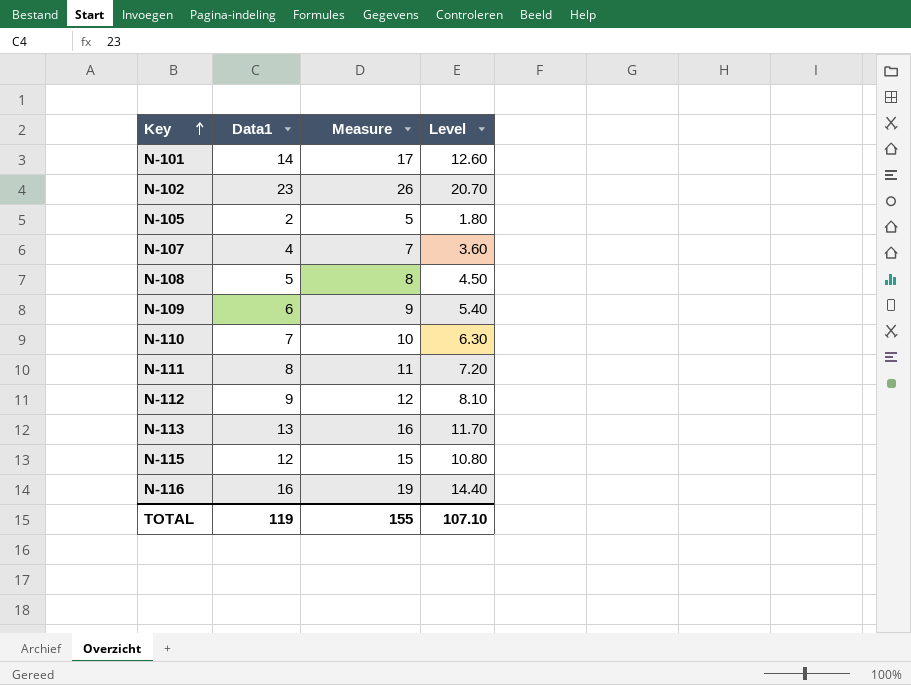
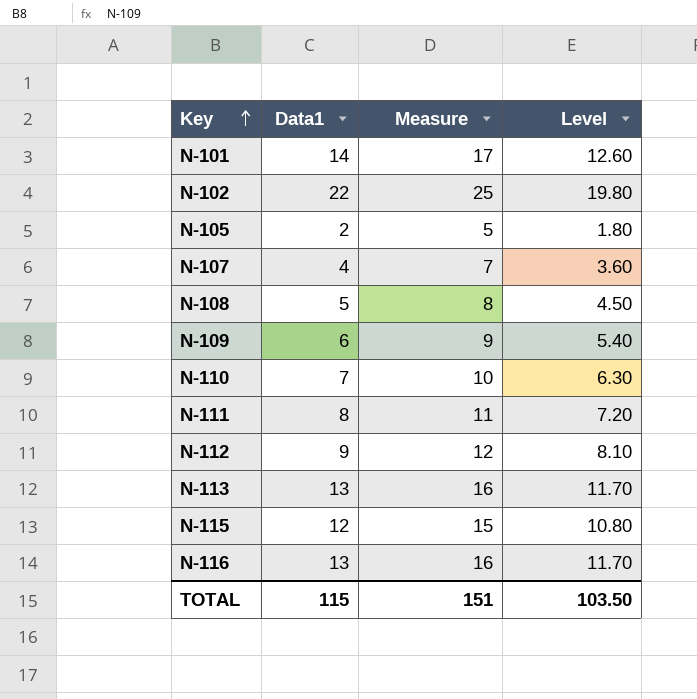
N-102 | Data1: 23 -> 22
N-102 | Measure: 26 -> 25
N-102 | Level: 20.70 -> 19.80
N-116 | Data1: 16 -> 13
N-116 | Measure: 19 -> 16
N-116 | Level: 14.40 -> 11.70
TOTAL | Data1: 119 -> 115
TOTAL | Measure: 155 -> 151
TOTAL | Level: 107.10 -> 103.50

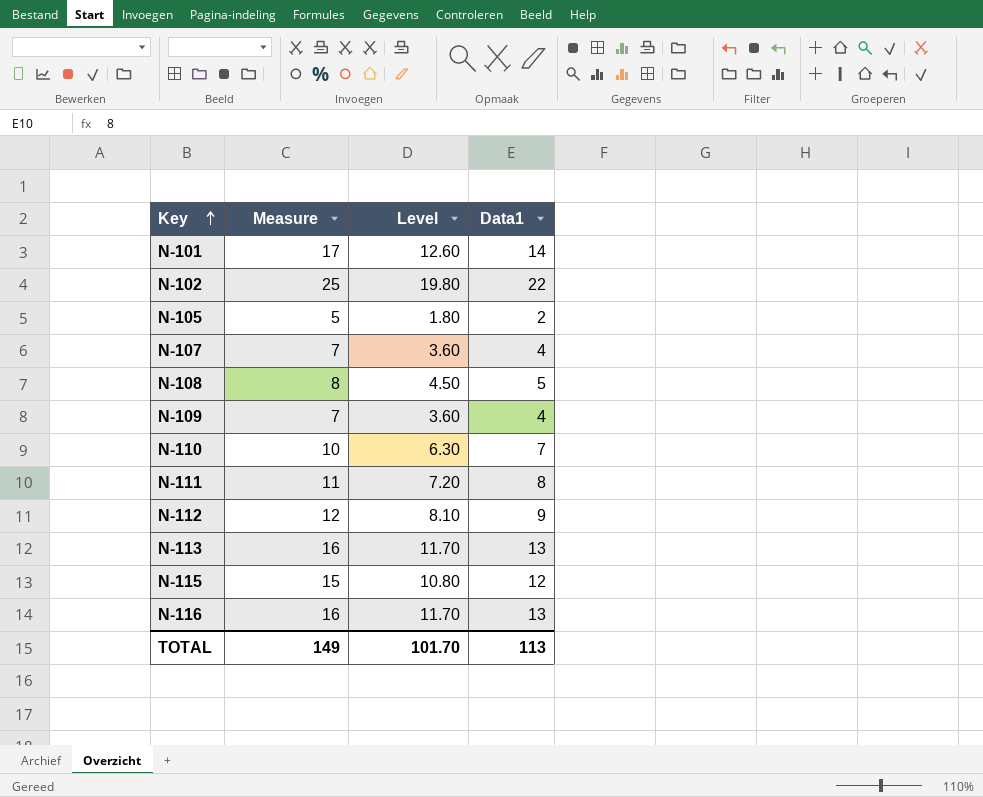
column Data1 | position: 2 -> 4
N-109 | Measure: 9 -> 7
N-109 | Level: 5.40 -> 3.60
N-109 | Data1: 6 -> 4
TOTAL | Measure: 151 -> 149
TOTAL | Level: 103.50 -> 101.70
TOTAL | Data1: 115 -> 113

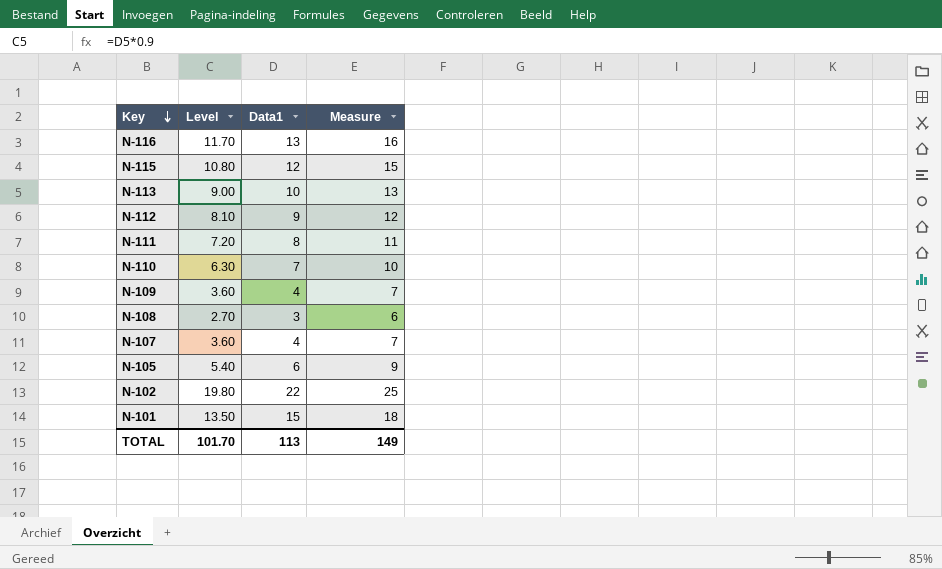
row order: Key ascending -> Key descending
column Measure | position: 2 -> 4
N-113 | Level: 11.70 -> 9.00
N-113 | Data1: 13 -> 10
N-113 | Measure: 16 -> 13
N-108 | Level: 4.50 -> 2.70
N-108 | Data1: 5 -> 3
N-108 | Measure: 8 -> 6
N-105 | Level: 1.80 -> 5.40
N-105 | Data1: 2 -> 6
N-105 | Measure: 5 -> 9
N-101 | Level: 12.60 -> 13.50
N-101 | Data1: 14 -> 15
N-101 | Measure: 17 -> 18

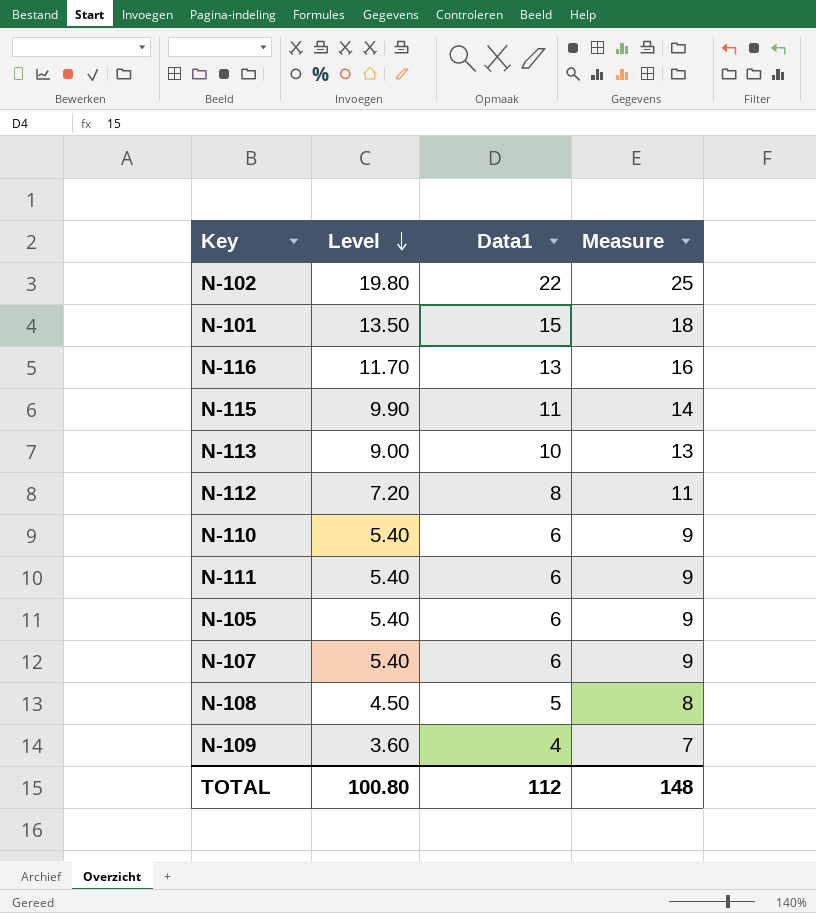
row order: Key descending -> Level descending
N-115 | Level: 10.80 -> 9.90
N-115 | Data1: 12 -> 11
N-115 | Measure: 15 -> 14
N-112 | Level: 8.10 -> 7.20
N-112 | Data1: 9 -> 8
N-112 | Measure: 12 -> 11
N-110 | Level: 6.30 -> 5.40
N-110 | Data1: 7 -> 6
N-110 | Measure: 10 -> 9
N-111 | Level: 7.20 -> 5.40
N-111 | Data1: 8 -> 6
N-111 | Measure: 11 -> 9
N-107 | Level: 3.60 -> 5.40
N-107 | Data1: 4 -> 6
N-107 | Measure: 7 -> 9
N-108 | Level: 2.70 -> 4.50
N-108 | Data1: 3 -> 5
N-108 | Measure: 6 -> 8
TOTAL | Level: 101.70 -> 100.80
TOTAL | Data1: 113 -> 112
TOTAL | Measure: 149 -> 148

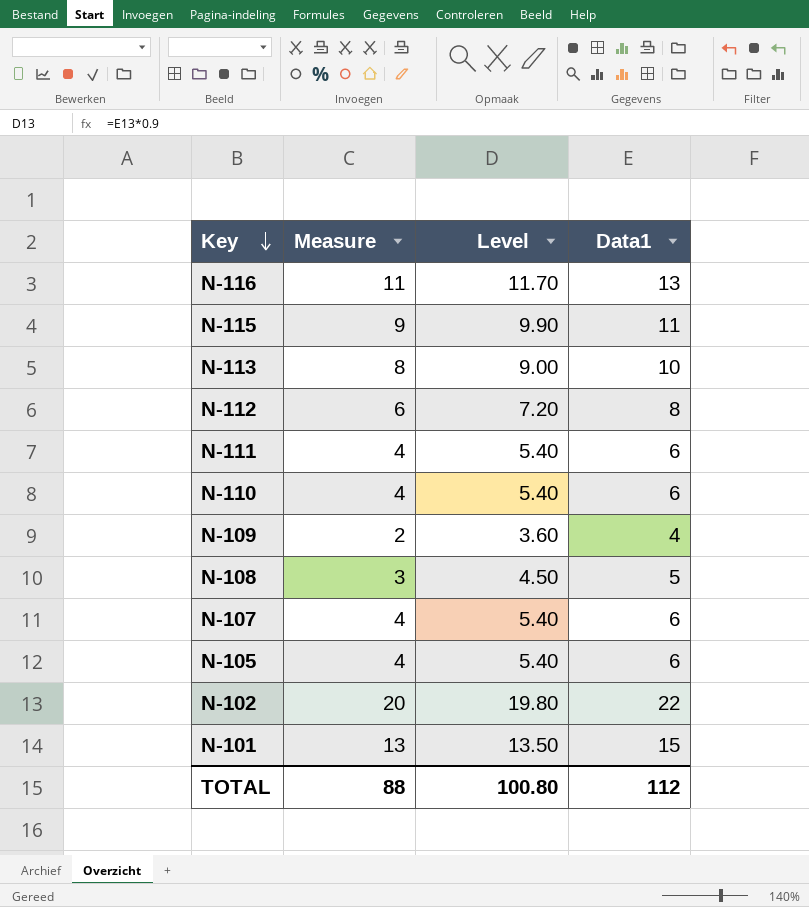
row order: Level descending -> Key descending
column Measure | formula: [Data1] + 3 -> [Data1] - 2
column Measure | position: 4 -> 2
TOTAL | Measure: 148 -> 88

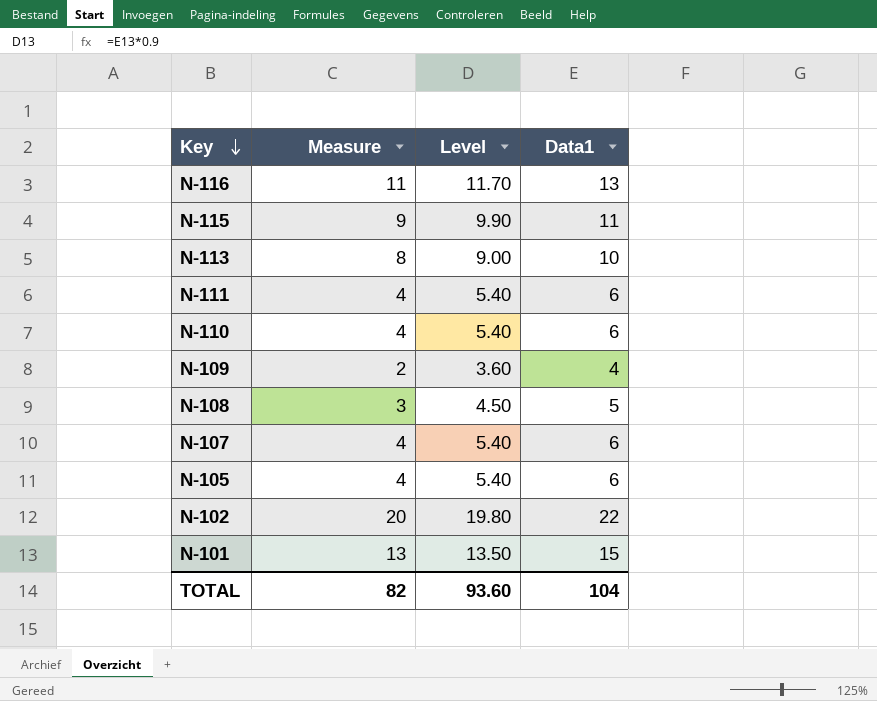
row N-112: 6 | 7.20 | 8 -> none
TOTAL | Measure: 88 -> 82
TOTAL | Level: 100.80 -> 93.60
TOTAL | Data1: 112 -> 104

